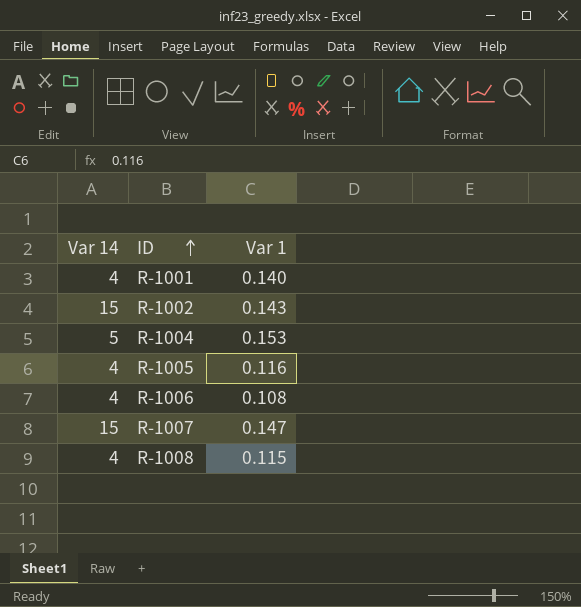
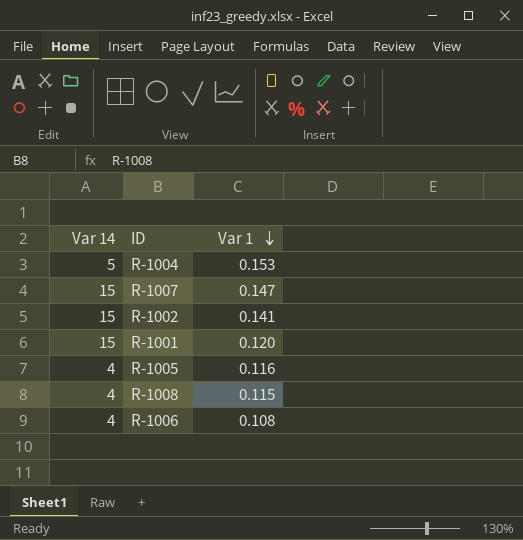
row order: ID ascending -> Var 1 descending
R-1002 | Var 1: 0.143 -> 0.141
R-1001 | Var 14: 4 -> 15
R-1001 | Var 1: 0.140 -> 0.120

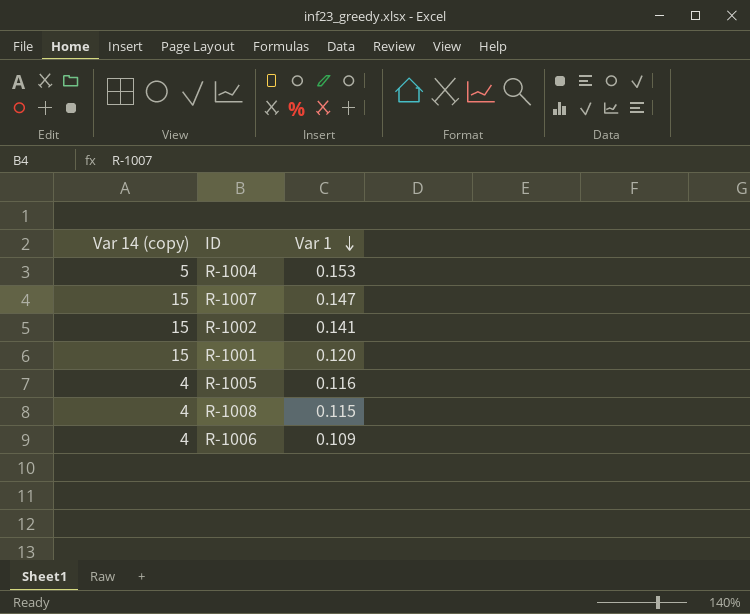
column name: Var 14 -> Var 14 (copy)
R-1006 | Var 1: 0.108 -> 0.109

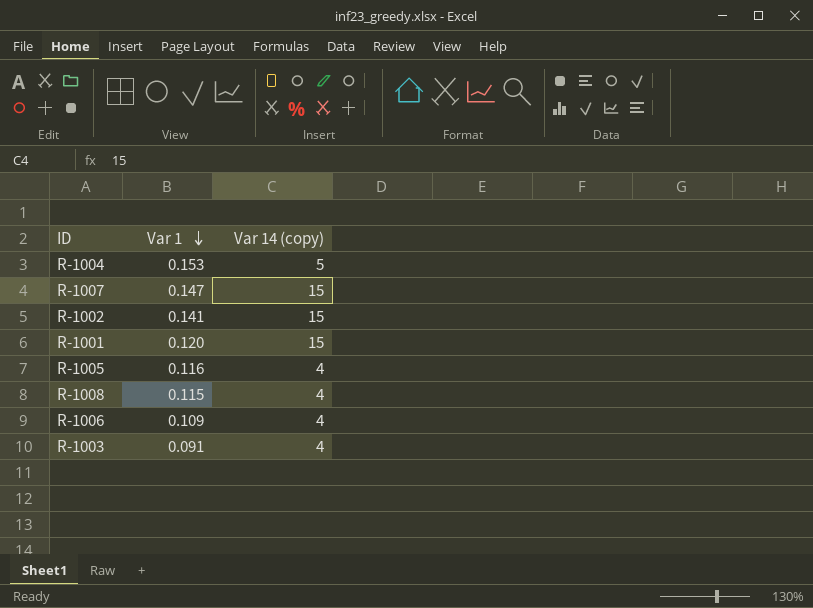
column Var 14 (copy) | position: 1 -> 3
row R-1003: none -> 0.091 | 4

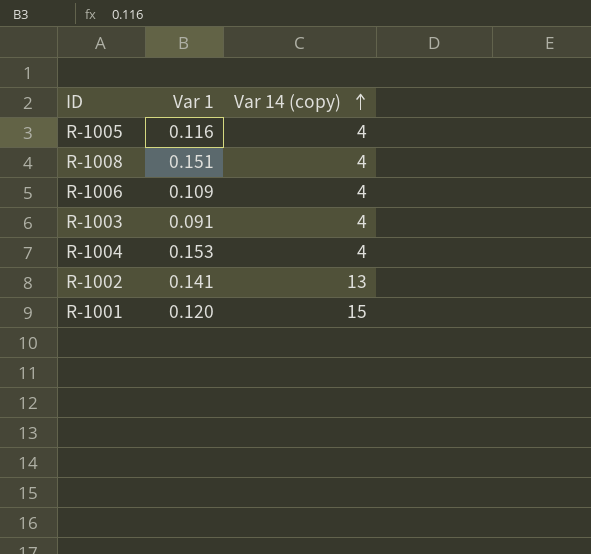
row order: Var 1 descending -> Var 14 (copy) ascending
row R-1007: 0.147 | 15 -> none
R-1008 | Var 1: 0.115 -> 0.151
R-1004 | Var 14 (copy): 5 -> 4
R-1002 | Var 14 (copy): 15 -> 13

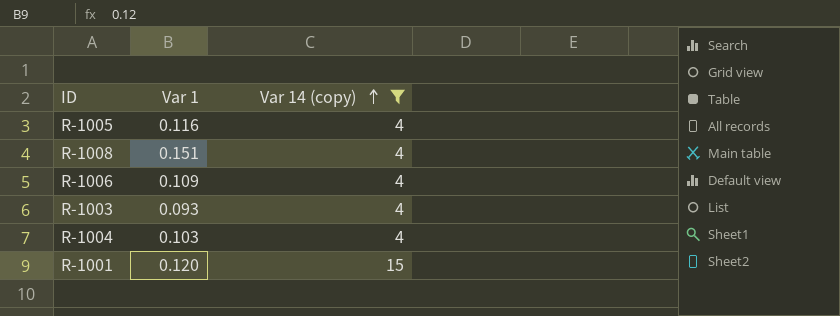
filter: none -> Var 14 (copy) != 13
R-1003 | Var 1: 0.091 -> 0.093
R-1004 | Var 1: 0.153 -> 0.103

